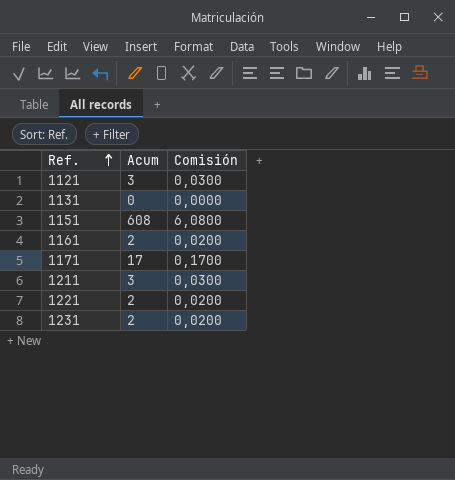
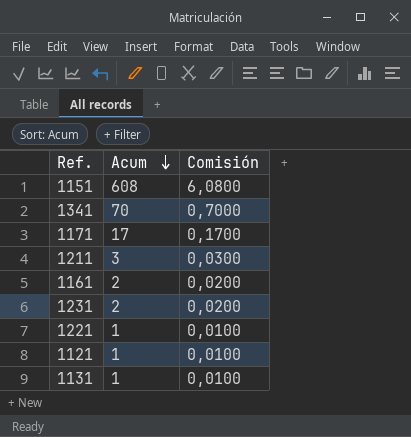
row order: Ref. ascending -> Acum descending
row 1341: none -> 70 | 0,7000
1221 | Acum: 2 -> 1
1221 | Comisión: 0,0200 -> 0,0100
1121 | Acum: 3 -> 1
1121 | Comisión: 0,0300 -> 0,0100
1131 | Acum: 0 -> 1
1131 | Comisión: 0,0000 -> 0,0100

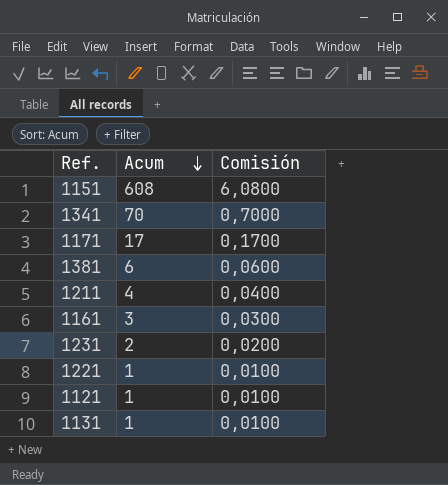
row 1381: none -> 6 | 0,0600
1211 | Acum: 3 -> 4
1211 | Comisión: 0,0300 -> 0,0400
1161 | Acum: 2 -> 3
1161 | Comisión: 0,0200 -> 0,0300

